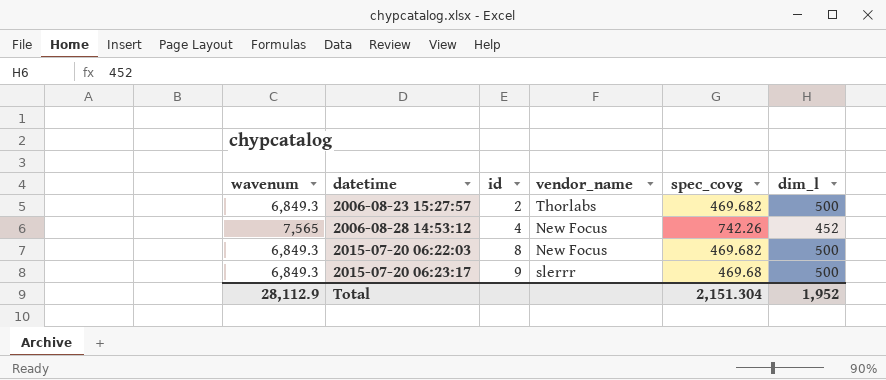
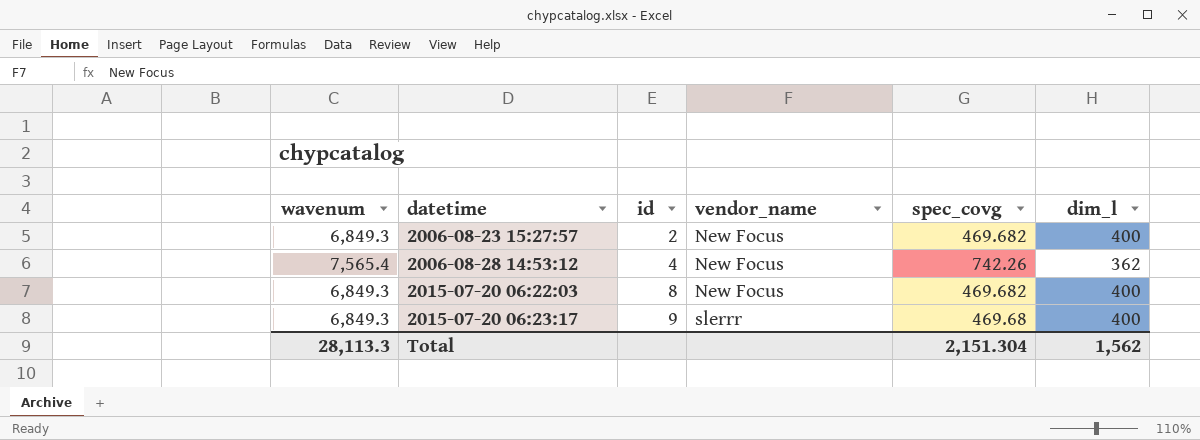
2006-08-23 15:27:57 | vendor_name: Thorlabs -> New Focus
2006-08-23 15:27:57 | dim_l: 500 -> 400
2006-08-28 14:53:12 | wavenum: 7,565 -> 7,565.4
2006-08-28 14:53:12 | dim_l: 452 -> 362
2015-07-20 06:22:03 | dim_l: 500 -> 400
2015-07-20 06:23:17 | dim_l: 500 -> 400
Total | wavenum: 28,112.9 -> 28,113.3
Total | dim_l: 1,952 -> 1,562

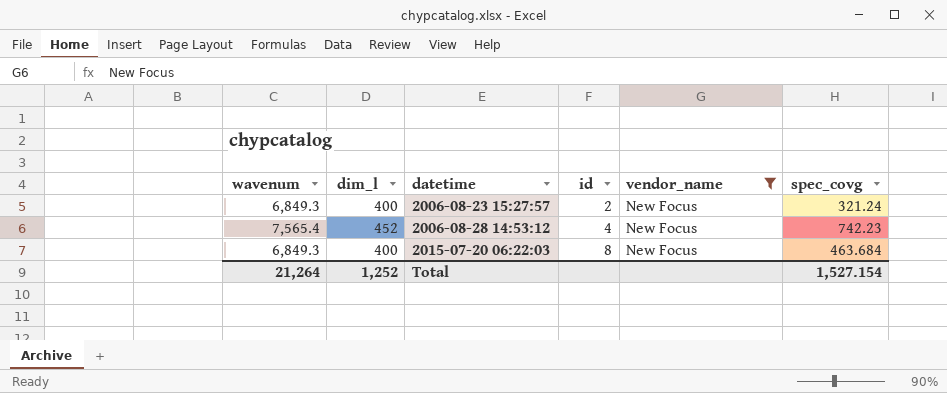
filter: none -> vendor_name = New Focus
column dim_l | position: 6 -> 2
2006-08-23 15:27:57 | spec_covg: 469.682 -> 321.24
2006-08-28 14:53:12 | dim_l: 362 -> 452
2006-08-28 14:53:12 | spec_covg: 742.26 -> 742.23
2015-07-20 06:22:03 | spec_covg: 469.682 -> 463.684
Total | wavenum: 28,113.3 -> 21,264
Total | dim_l: 1,562 -> 1,252
Total | spec_covg: 2,151.304 -> 1,527.154

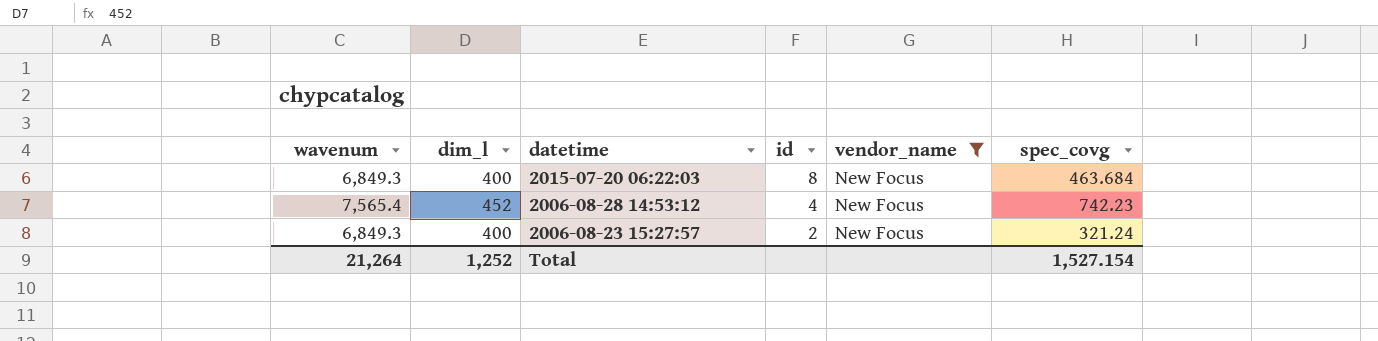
row order: datetime ascending -> datetime descending

